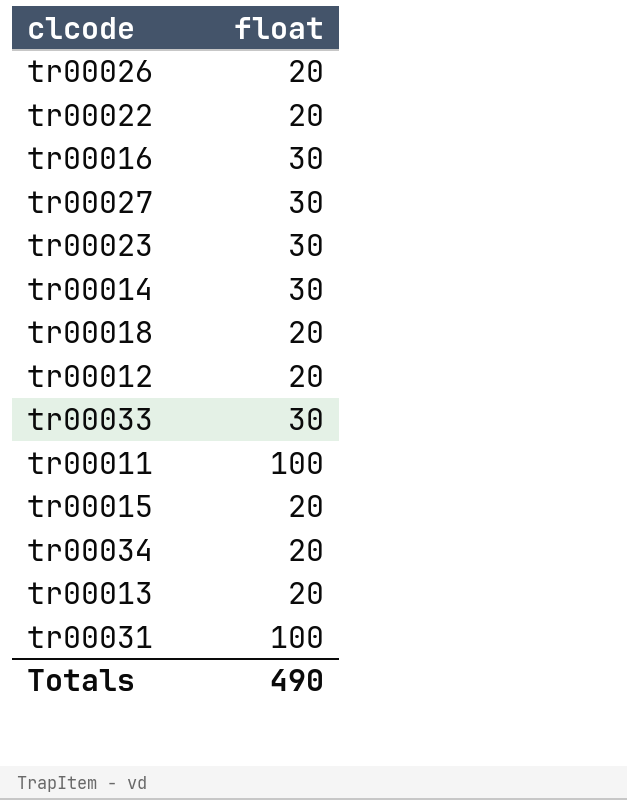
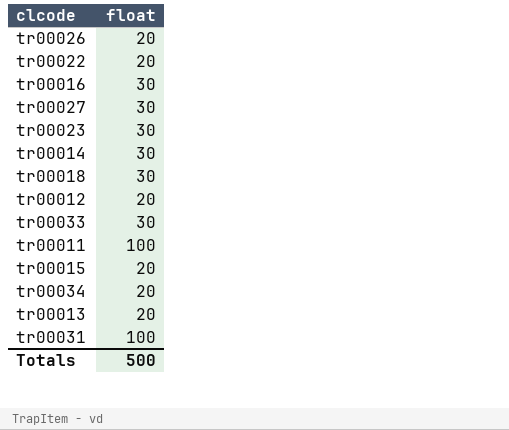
tr00018 | float: 20 -> 30
Totals | float: 490 -> 500

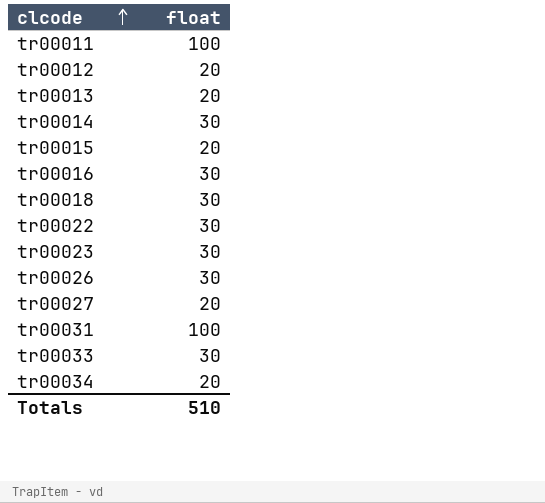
row order: none -> clcode ascending
tr00022 | float: 20 -> 30
tr00026 | float: 20 -> 30
tr00027 | float: 30 -> 20
Totals | float: 500 -> 510

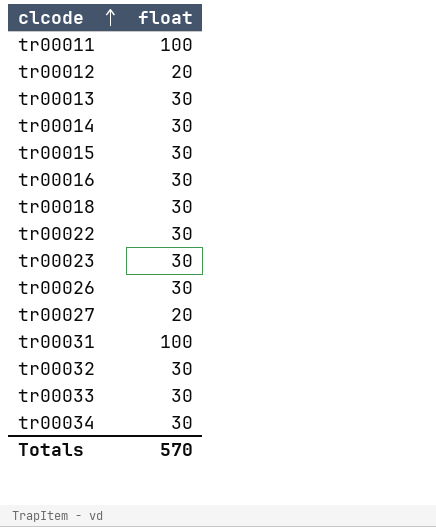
tr00013 | float: 20 -> 30
tr00015 | float: 20 -> 30
row tr00032: none -> 30
tr00034 | float: 20 -> 30
Totals | float: 510 -> 570

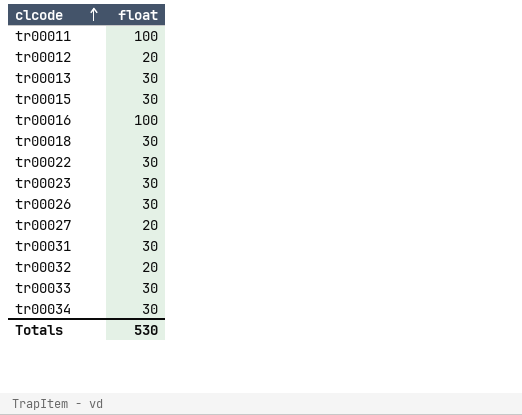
row tr00014: 30 -> none
tr00016 | float: 30 -> 100
tr00031 | float: 100 -> 30
tr00032 | float: 30 -> 20
Totals | float: 570 -> 530

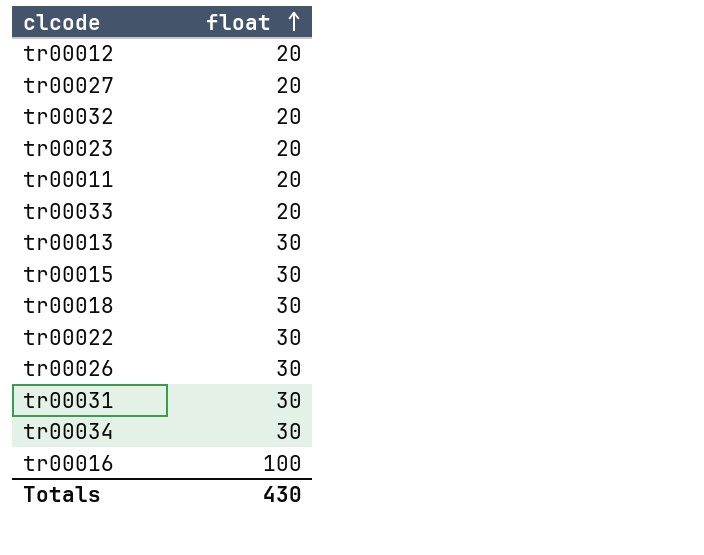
row order: clcode ascending -> float ascending
tr00023 | float: 30 -> 20
tr00011 | float: 100 -> 20
tr00033 | float: 30 -> 20
Totals | float: 530 -> 430

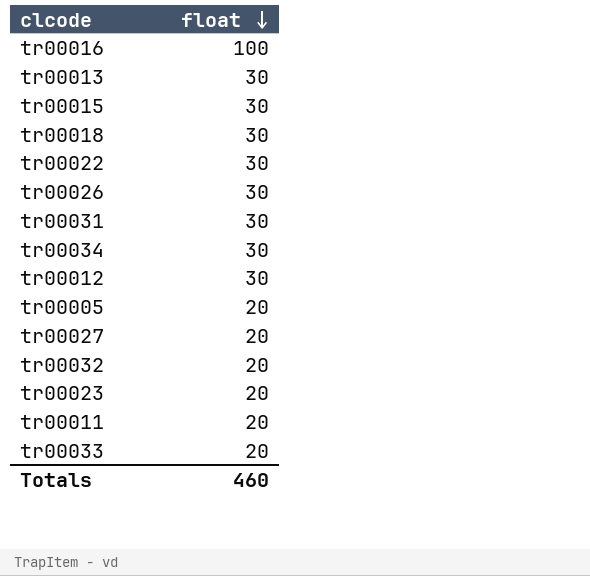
row order: float ascending -> float descending
tr00012 | float: 20 -> 30
row tr00005: none -> 20
Totals | float: 430 -> 460

